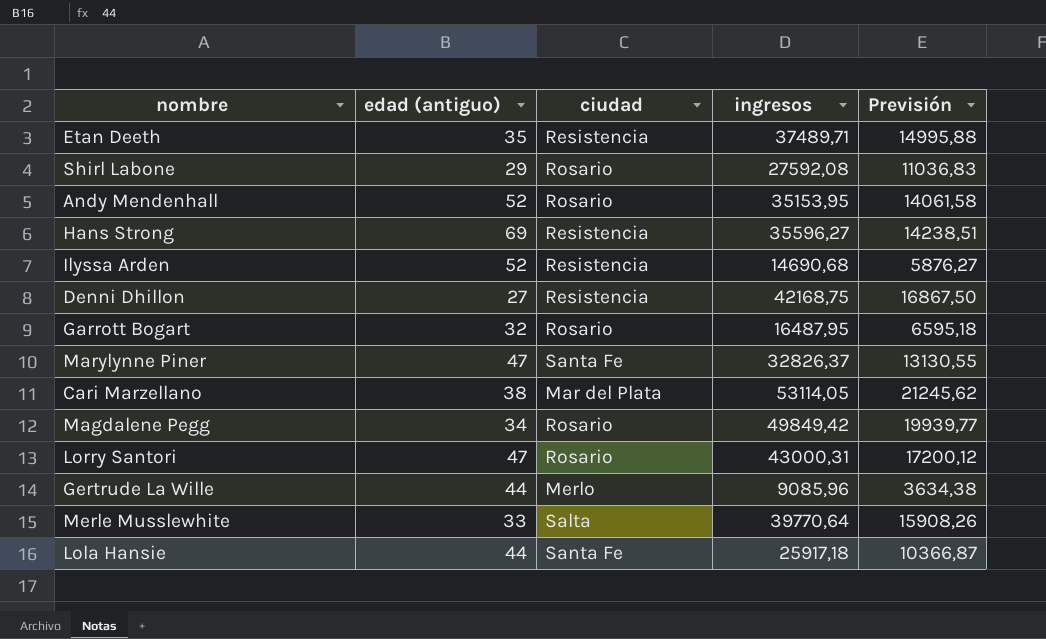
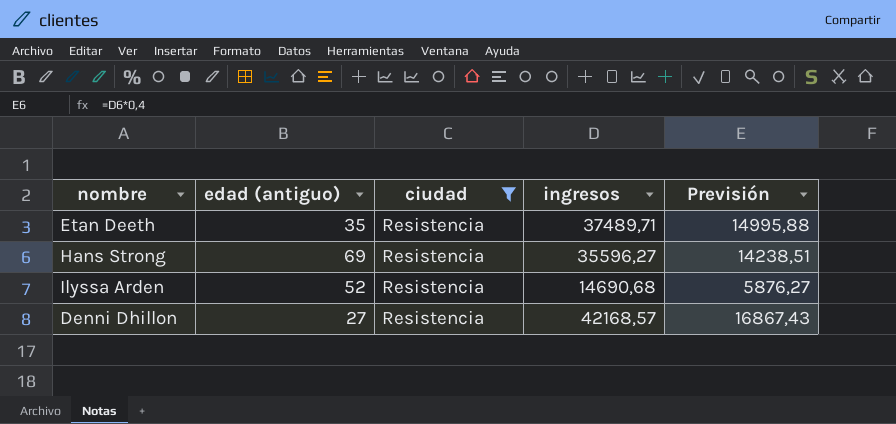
filter: none -> ciudad = Resistencia
Denni Dhillon | ingresos: 42168,75 -> 42168,57
Denni Dhillon | Previsión: 16867,50 -> 16867,43

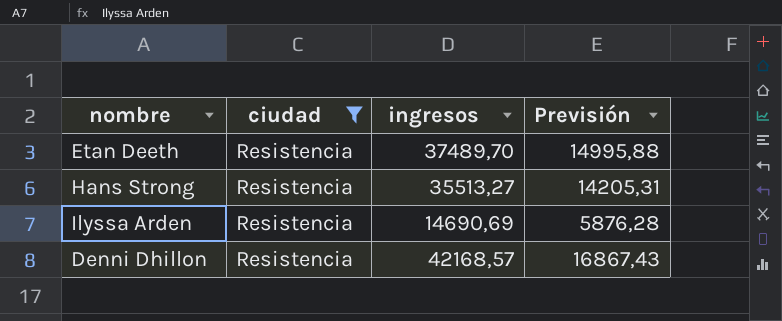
column edad (antiguo) | position: 2 -> none
Etan Deeth | ingresos: 37489,71 -> 37489,70
Hans Strong | ingresos: 35596,27 -> 35513,27
Hans Strong | Previsión: 14238,51 -> 14205,31
Ilyssa Arden | ingresos: 14690,68 -> 14690,69
Ilyssa Arden | Previsión: 5876,27 -> 5876,28

